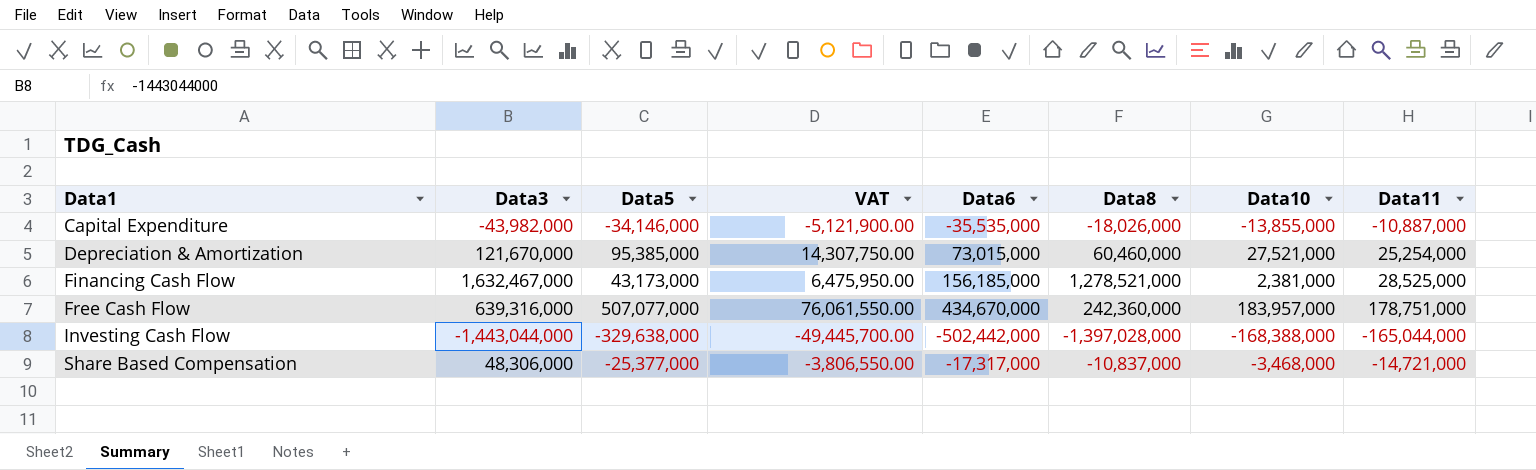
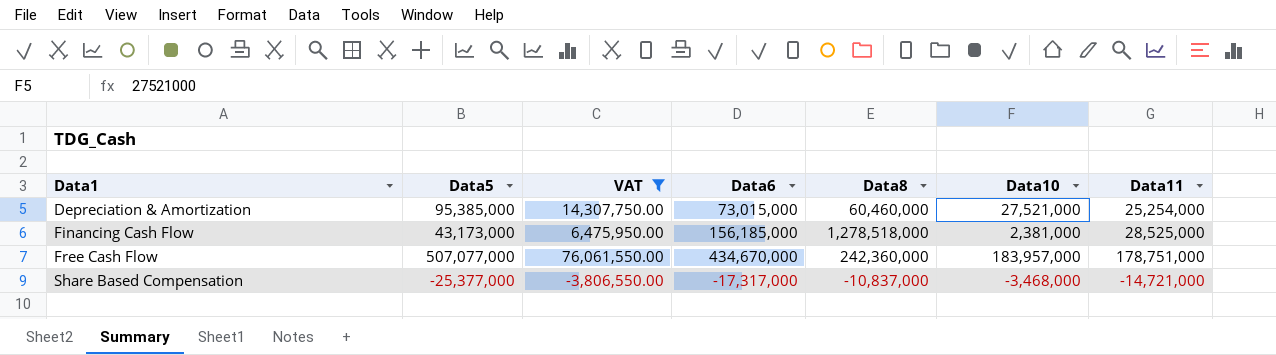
filter: none -> VAT >= -3,806,550.00
column Data3 | position: 2 -> none
Financing Cash Flow | Data8: 1,278,521,000 -> 1,278,518,000

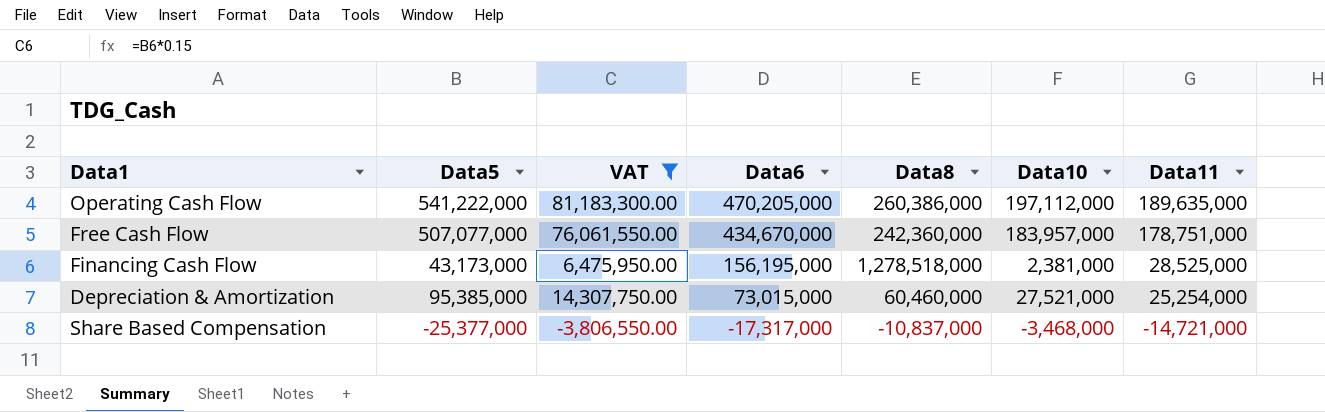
row order: Data1 ascending -> Data6 descending
row Operating Cash Flow: none -> 541,222,000 | 81,183,300.00 | 470,205,000 | 260,386,000 | 197,112,000 | 189,635,000
Financing Cash Flow | Data6: 156,185,000 -> 156,195,000

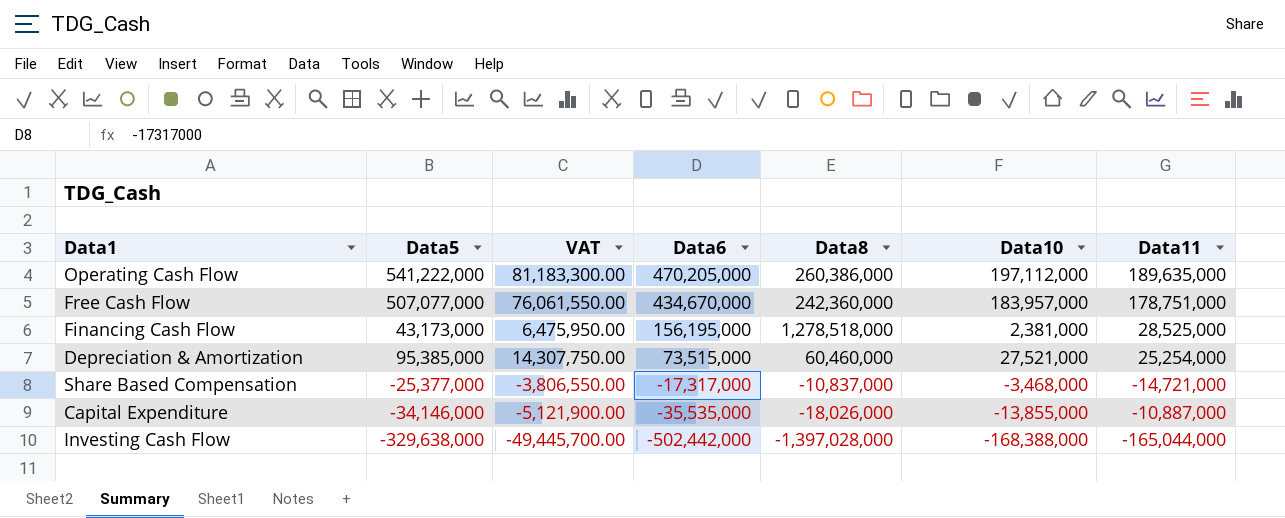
filter: VAT >= -3,806,550.00 -> none
Depreciation & Amortization | Data6: 73,015,000 -> 73,515,000

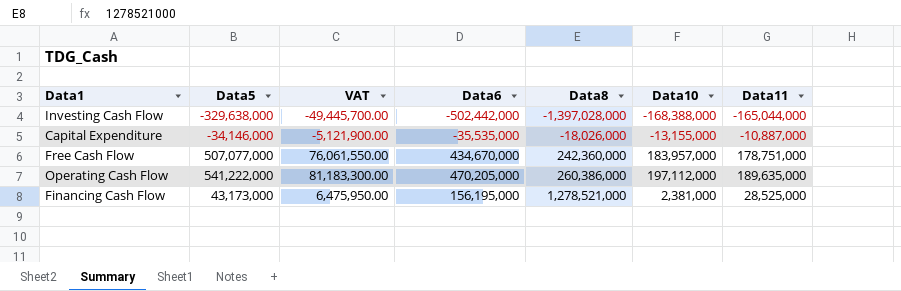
row order: Data6 descending -> Data8 ascending
row Depreciation & Amortization: 95,385,000 | 14,307,750.00 | 73,515,000 | 60,460,000 | 27,521,000 | 25,254,000 -> none
row Share Based Compensation: -25,377,000 | -3,806,550.00 | -17,317,000 | -10,837,000 | -3,468,000 | -14,721,000 -> none
Capital Expenditure | Data10: -13,855,000 -> -13,155,000
Financing Cash Flow | Data8: 1,278,518,000 -> 1,278,521,000

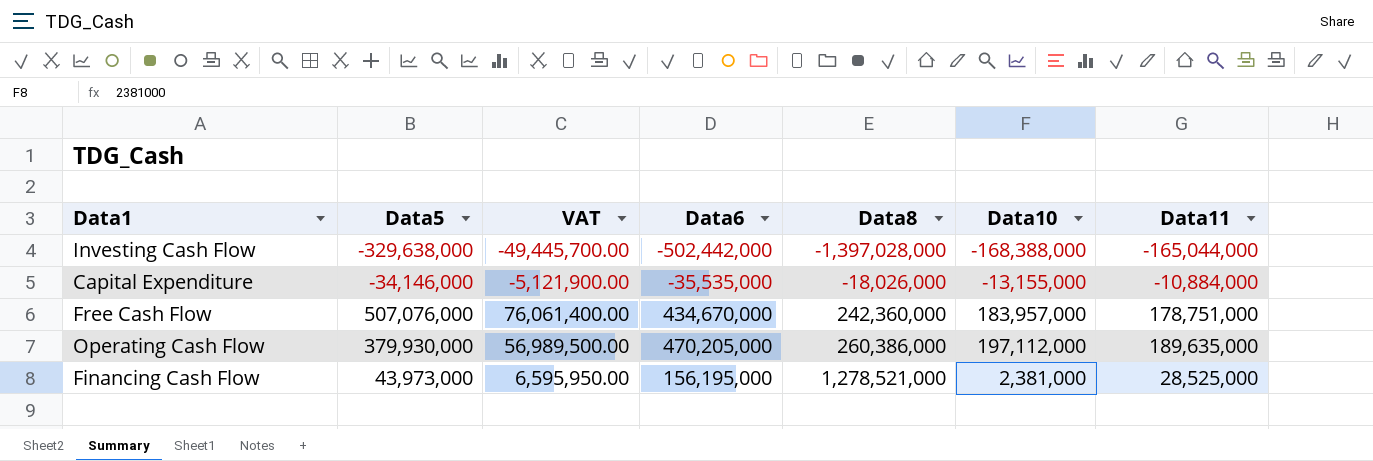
Capital Expenditure | Data11: -10,887,000 -> -10,884,000
Free Cash Flow | Data5: 507,077,000 -> 507,076,000
Free Cash Flow | VAT: 76,061,550.00 -> 76,061,400.00
Operating Cash Flow | Data5: 541,222,000 -> 379,930,000
Operating Cash Flow | VAT: 81,183,300.00 -> 56,989,500.00
Financing Cash Flow | Data5: 43,173,000 -> 43,973,000
Financing Cash Flow | VAT: 6,475,950.00 -> 6,595,950.00

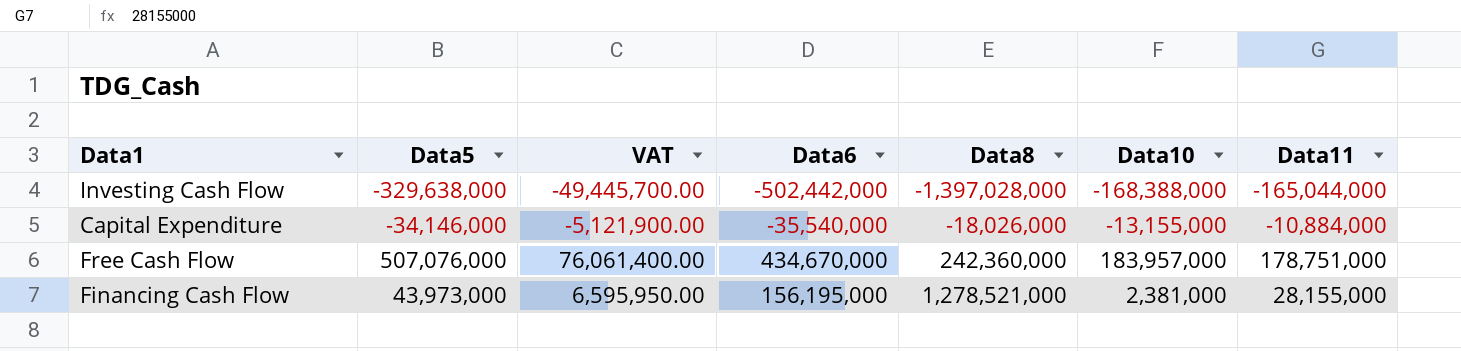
row Operating Cash Flow: 379,930,000 | 56,989,500.00 | 470,205,000 | 260,386,000 | 197,112,000 | 189,635,000 -> none
Capital Expenditure | Data6: -35,535,000 -> -35,540,000
Financing Cash Flow | Data11: 28,525,000 -> 28,155,000

